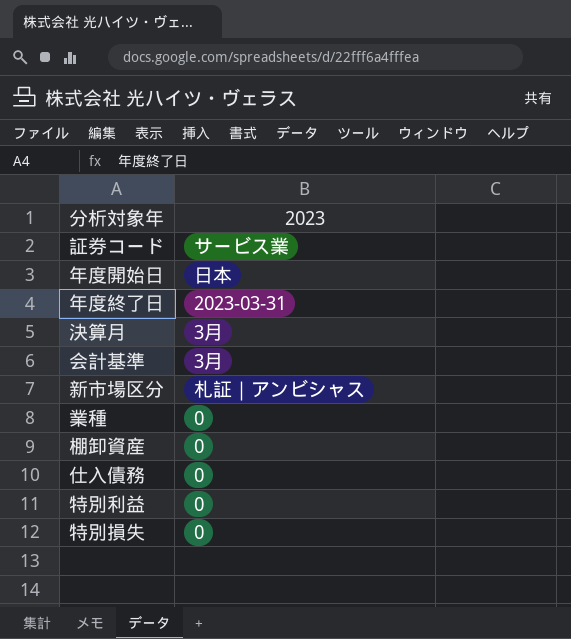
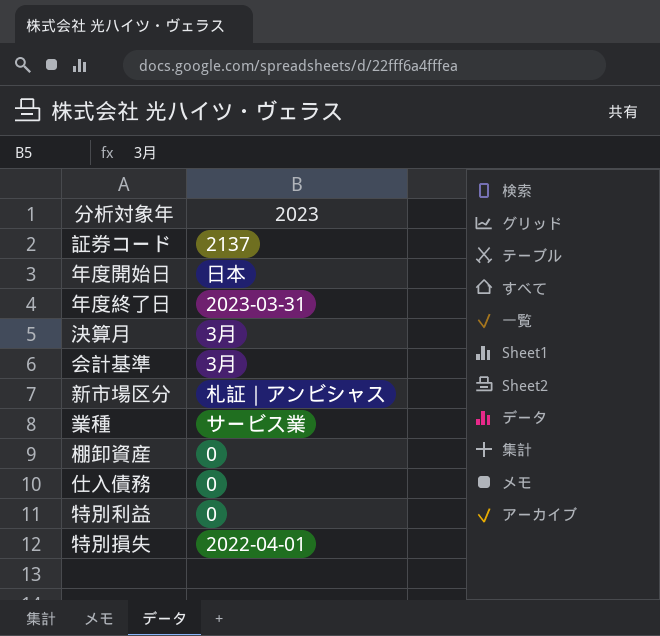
証券コード | 2023: サービス業 -> 2137
業種 | 2023: 0 -> サービス業
特別損失 | 2023: 0 -> 2022-04-01

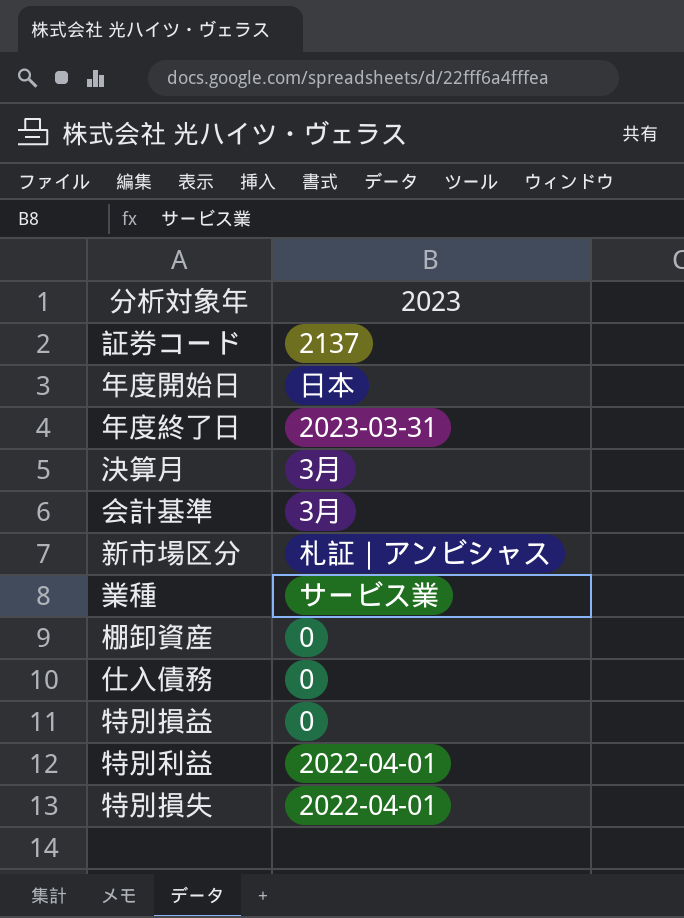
row 特別損益: none -> 0
特別利益 | 2023: 0 -> 2022-04-01

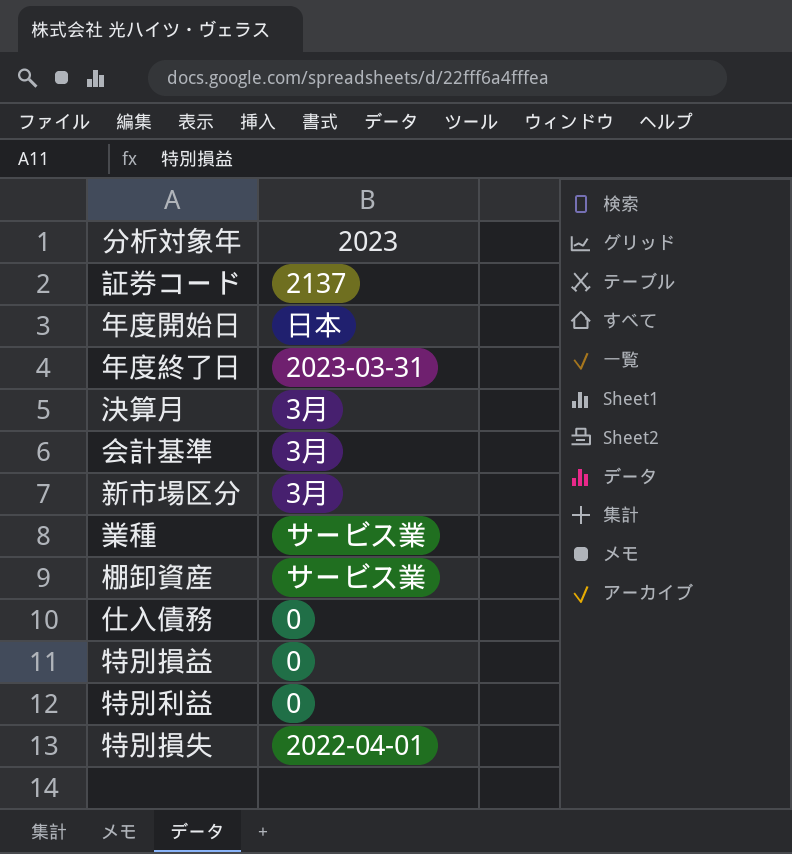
新市場区分 | 2023: 札証｜アンビシャス -> 3月
棚卸資産 | 2023: 0 -> サービス業
特別利益 | 2023: 2022-04-01 -> 0

